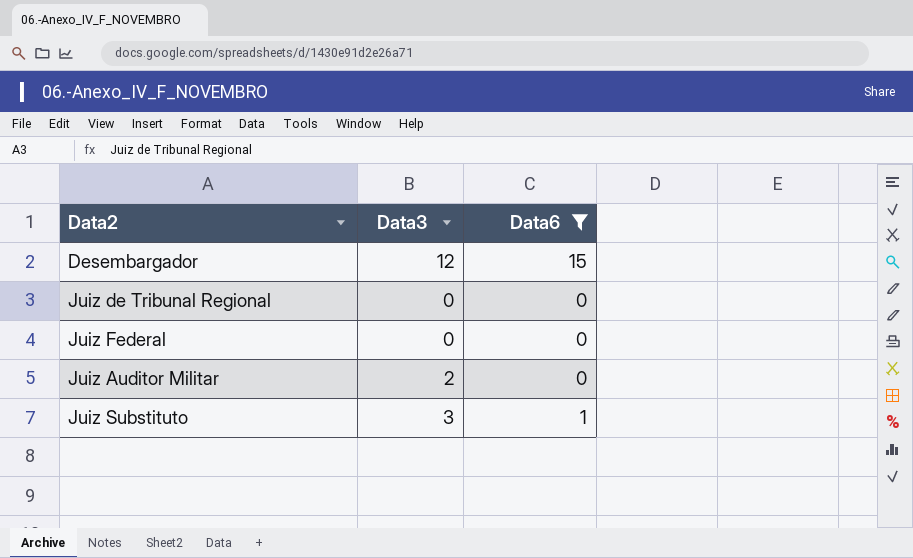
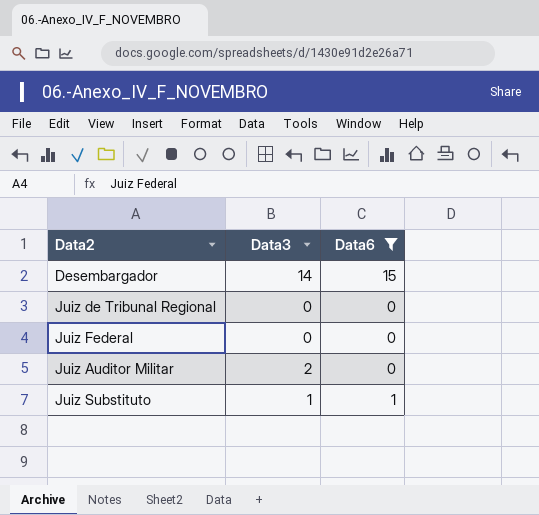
Desembargador | Data3: 12 -> 14
Juiz Substituto | Data3: 3 -> 1

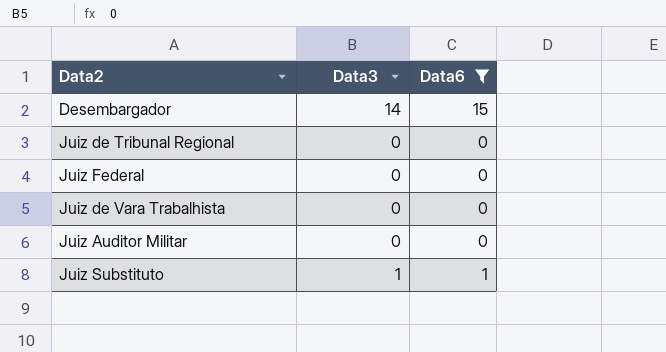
row Juiz de Vara Trabalhista: none -> 0 | 0
Juiz Auditor Militar | Data3: 2 -> 0

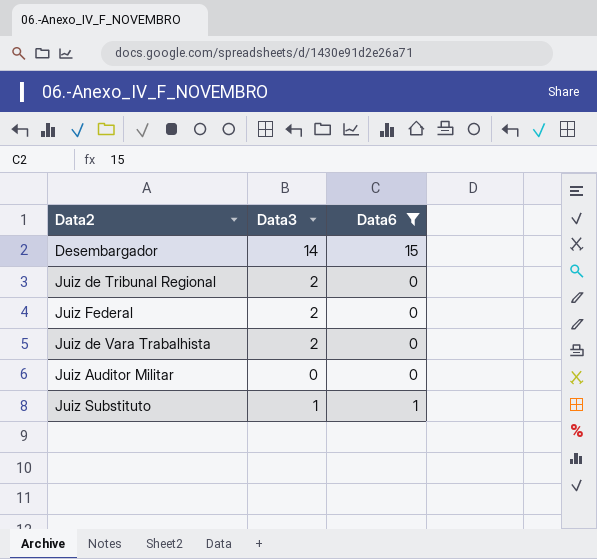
Juiz de Tribunal Regional | Data3: 0 -> 2
Juiz Federal | Data3: 0 -> 2
Juiz de Vara Trabalhista | Data3: 0 -> 2

